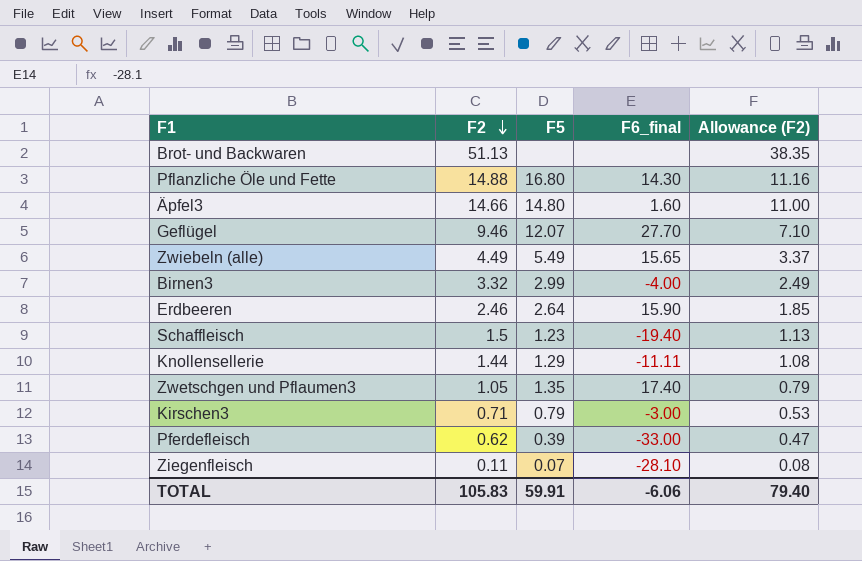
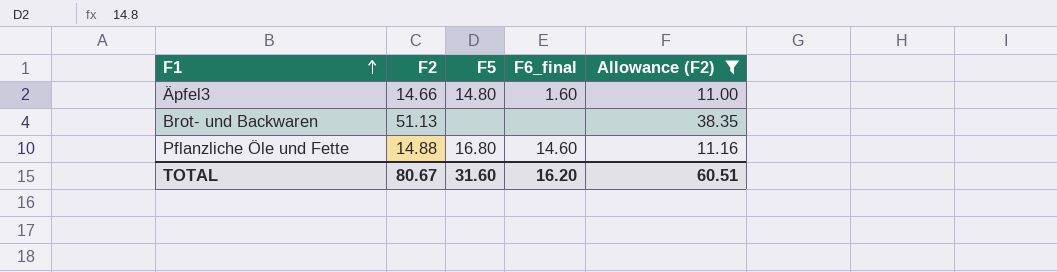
filter: none -> Allowance (F2) >= 11.00
row order: F2 descending -> F1 ascending
Pflanzliche Öle und Fette | F6_final: 14.30 -> 14.60
TOTAL | F2: 105.83 -> 80.67
TOTAL | F5: 59.91 -> 31.60
TOTAL | F6_final: -6.06 -> 16.20
TOTAL | Allowance (F2): 79.40 -> 60.51

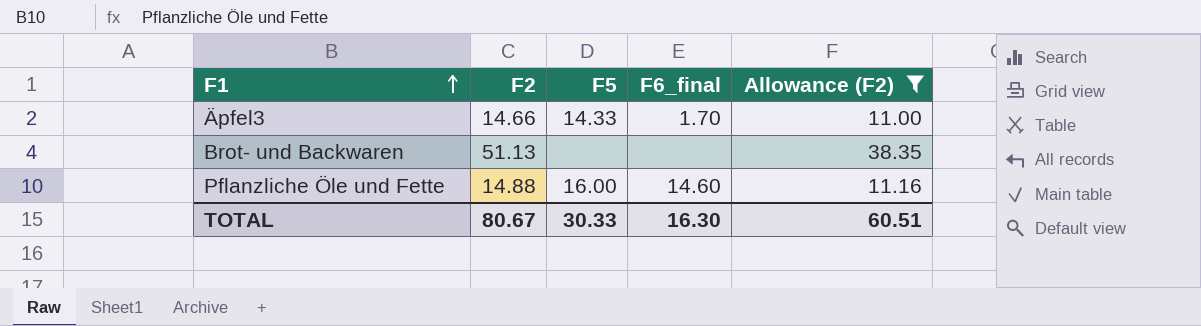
Äpfel3 | F5: 14.80 -> 14.33
Äpfel3 | F6_final: 1.60 -> 1.70
Pflanzliche Öle und Fette | F5: 16.80 -> 16.00
TOTAL | F5: 31.60 -> 30.33
TOTAL | F6_final: 16.20 -> 16.30

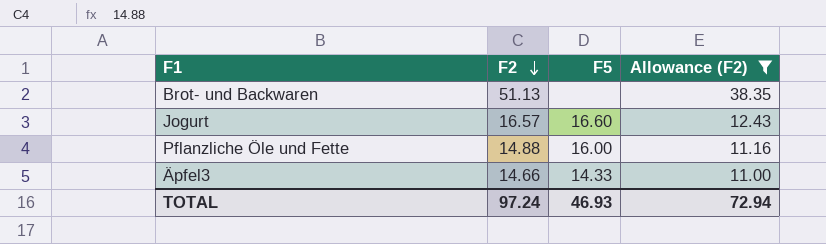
row order: F1 ascending -> F2 descending
column F6_final | position: 4 -> none
row Jogurt: none -> 16.57 | 16.60 | 12.43
TOTAL | F2: 80.67 -> 97.24
TOTAL | F5: 30.33 -> 46.93
TOTAL | Allowance (F2): 60.51 -> 72.94

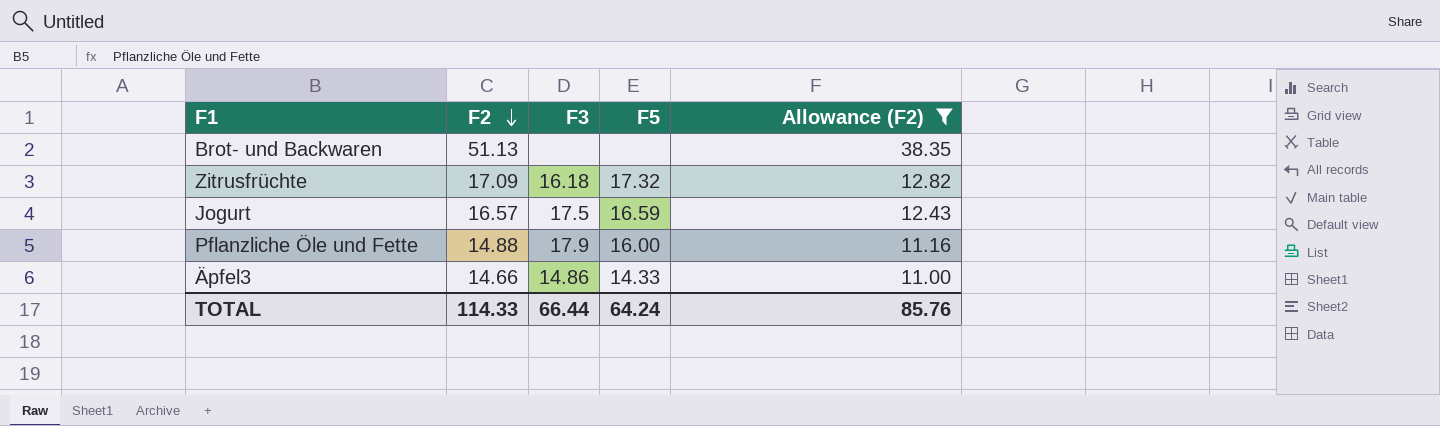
column F3 | position: none -> 3
row Zitrusfrüchte: none -> 17.09 | 16.18 | 17.32 | 12.82
Jogurt | F5: 16.60 -> 16.59
TOTAL | F2: 97.24 -> 114.33
TOTAL | F5: 46.93 -> 64.24
TOTAL | Allowance (F2): 72.94 -> 85.76

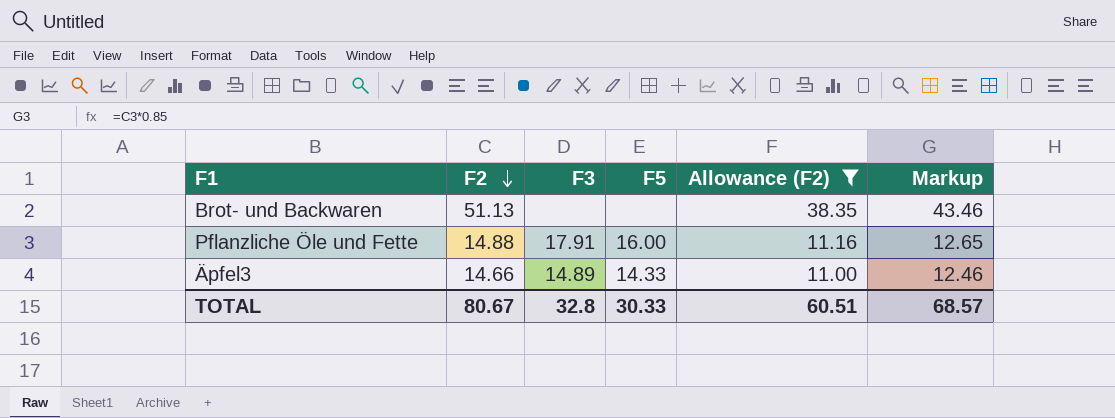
column Markup | formula: none -> [F2] * 0.85
row Zitrusfrüchte: 17.09 | 16.18 | 17.32 | 12.82 -> none
row Jogurt: 16.57 | 17.5 | 16.59 | 12.43 -> none
Pflanzliche Öle und Fette | F3: 17.9 -> 17.91
Äpfel3 | F3: 14.86 -> 14.89
TOTAL | F2: 114.33 -> 80.67
TOTAL | F3: 66.44 -> 32.8
TOTAL | F5: 64.24 -> 30.33
TOTAL | Allowance (F2): 85.76 -> 60.51

